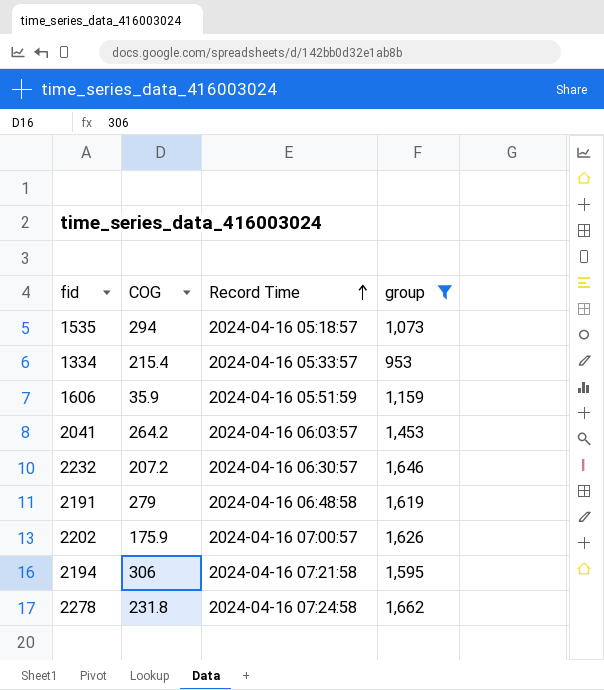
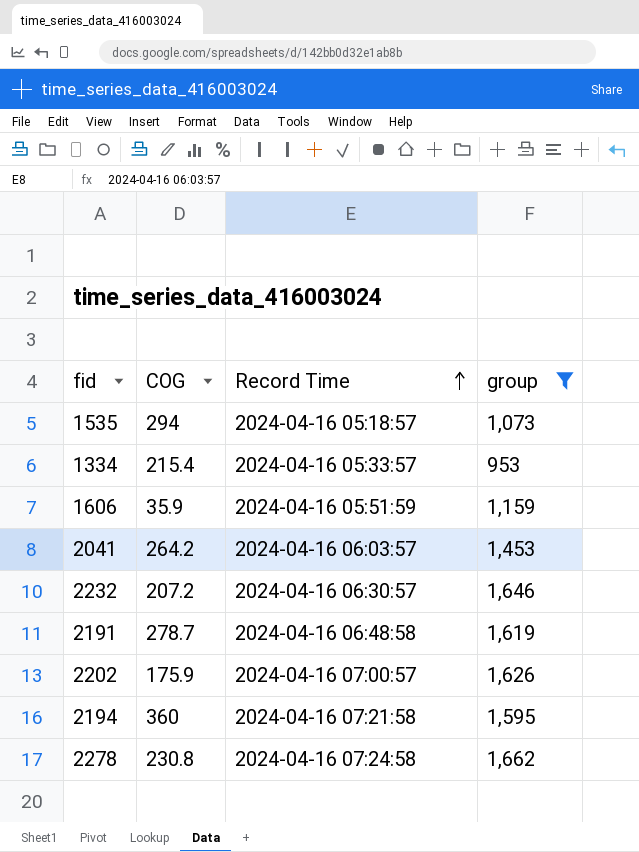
2191 | COG: 279 -> 278.7
2194 | COG: 306 -> 360
2278 | COG: 231.8 -> 230.8

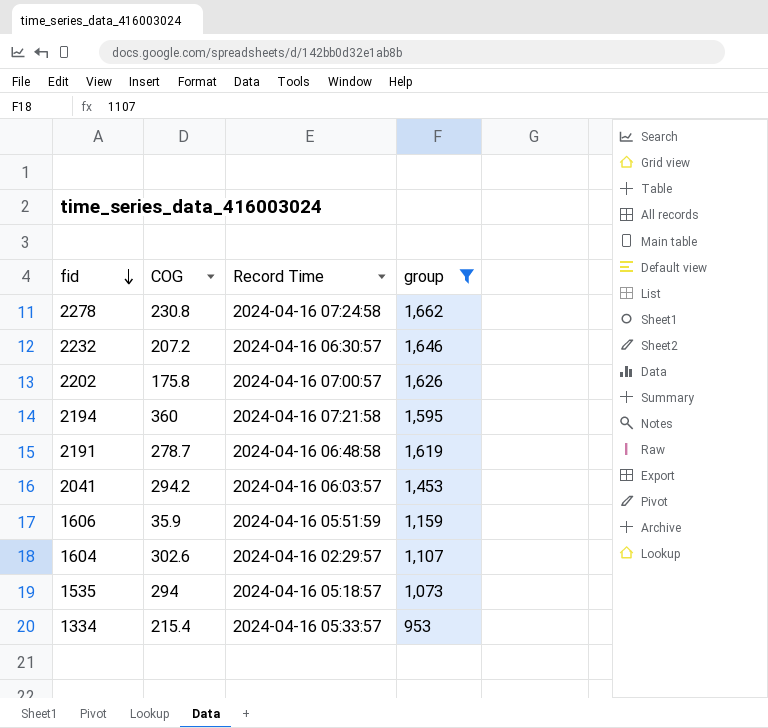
row order: Record Time ascending -> fid descending
2202 | COG: 175.9 -> 175.8
2041 | COG: 264.2 -> 294.2
row 1604: none -> 302.6 | 2024-04-16 02:29:57 | 1,107

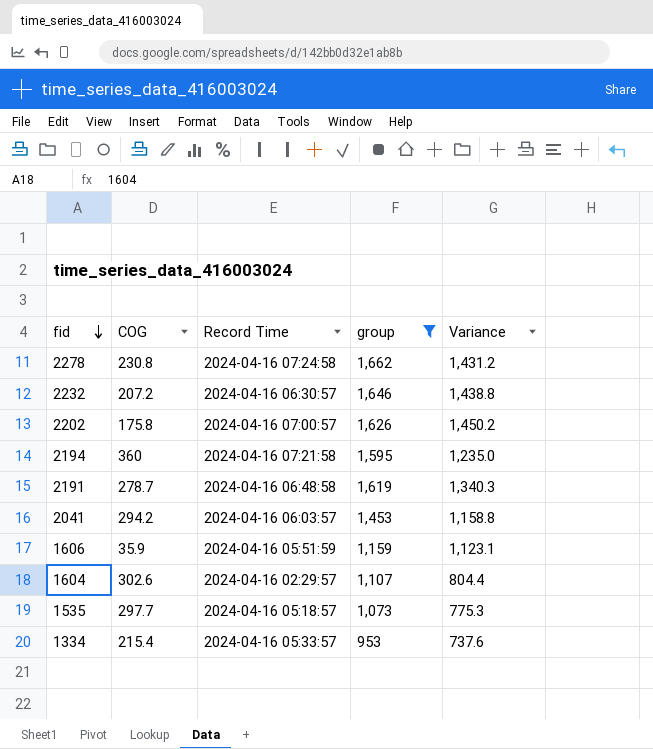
column Variance | formula: none -> [group] - [COG]
1535 | COG: 294 -> 297.7

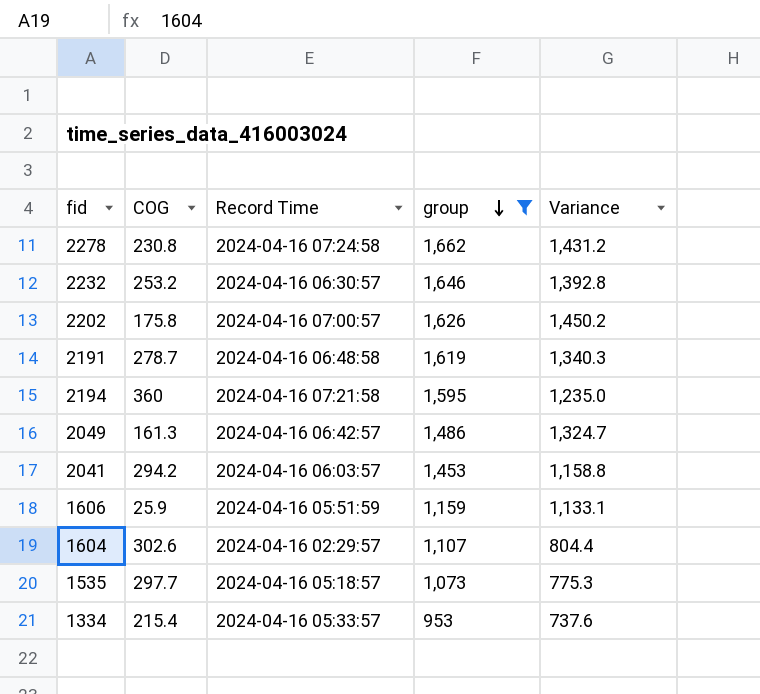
row order: fid descending -> group descending
2232 | COG: 207.2 -> 253.2
2232 | Variance: 1,438.8 -> 1,392.8
row 2049: none -> 161.3 | 2024-04-16 06:42:57 | 1,486 | 1,324.7
1606 | COG: 35.9 -> 25.9
1606 | Variance: 1,123.1 -> 1,133.1

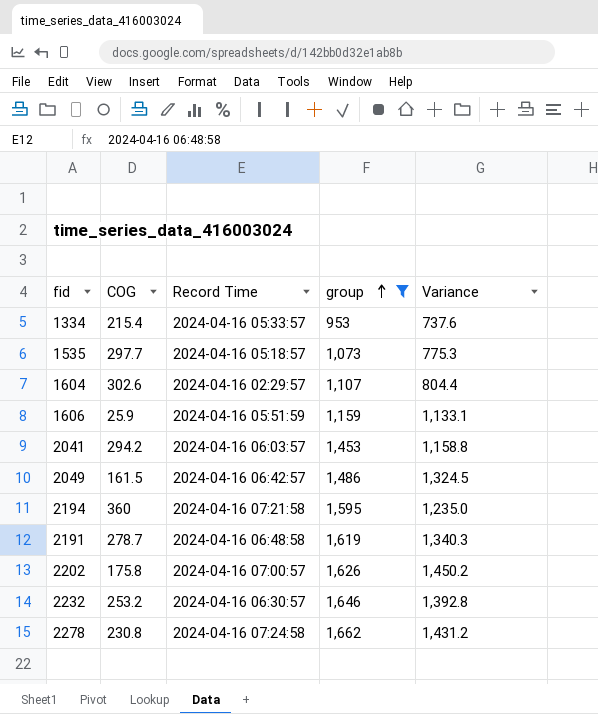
row order: group descending -> group ascending
2049 | COG: 161.3 -> 161.5
2049 | Variance: 1,324.7 -> 1,324.5

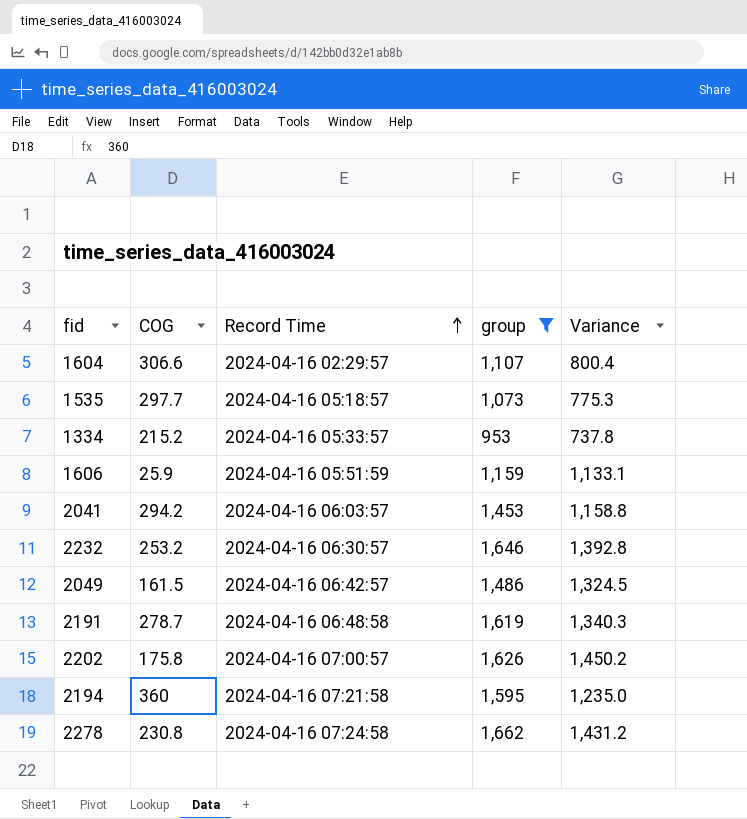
row order: group ascending -> Record Time ascending
1604 | COG: 302.6 -> 306.6
1604 | Variance: 804.4 -> 800.4
1334 | COG: 215.4 -> 215.2
1334 | Variance: 737.6 -> 737.8

